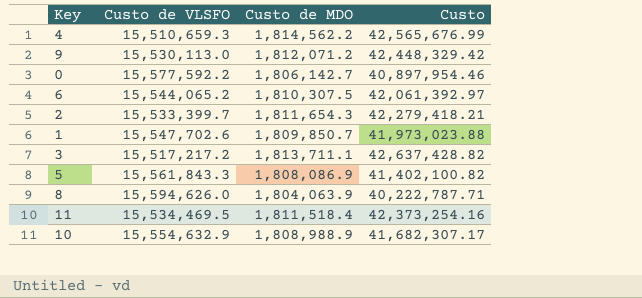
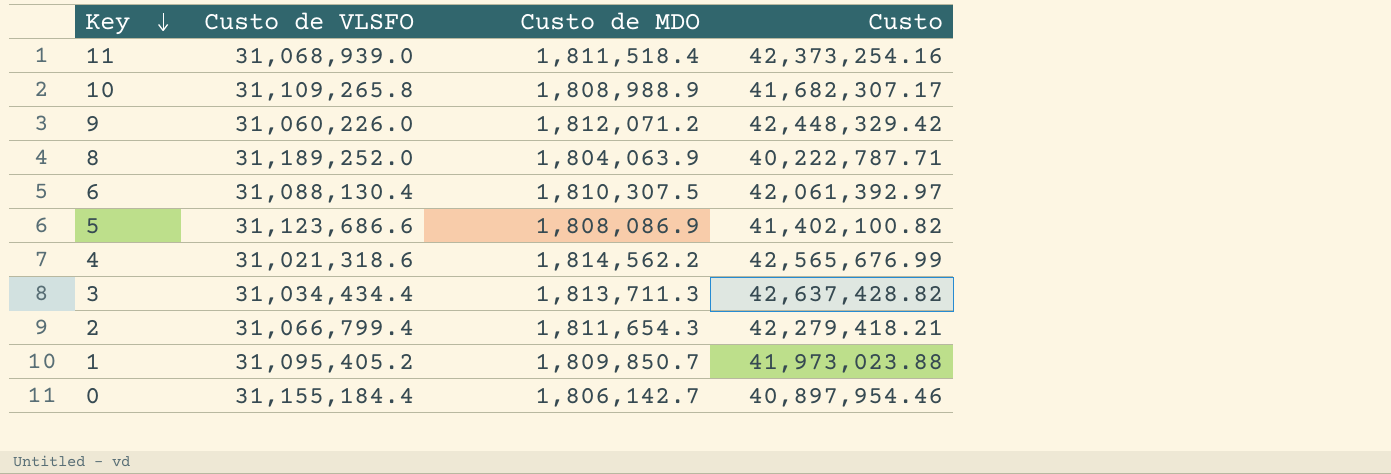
row order: none -> Key descending
11 | Custo de VLSFO: 15,534,469.5 -> 31,068,939.0
10 | Custo de VLSFO: 15,554,632.9 -> 31,109,265.8
9 | Custo de VLSFO: 15,530,113.0 -> 31,060,226.0
8 | Custo de VLSFO: 15,594,626.0 -> 31,189,252.0
6 | Custo de VLSFO: 15,544,065.2 -> 31,088,130.4
5 | Custo de VLSFO: 15,561,843.3 -> 31,123,686.6
4 | Custo de VLSFO: 15,510,659.3 -> 31,021,318.6
3 | Custo de VLSFO: 15,517,217.2 -> 31,034,434.4
3 | Custo de MDO: 1,813,711.1 -> 1,813,711.3
2 | Custo de VLSFO: 15,533,399.7 -> 31,066,799.4
1 | Custo de VLSFO: 15,547,702.6 -> 31,095,405.2
0 | Custo de VLSFO: 15,577,592.2 -> 31,155,184.4

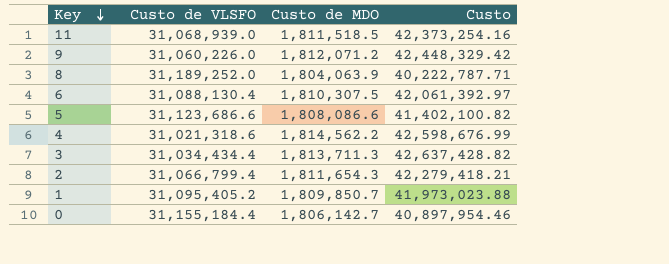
row 10: 31,109,265.8 | 1,808,988.9 | 41,682,307.17 -> none
11 | Custo de MDO: 1,811,518.4 -> 1,811,518.5
5 | Custo de MDO: 1,808,086.9 -> 1,808,086.6
4 | Custo: 42,565,676.99 -> 42,598,676.99

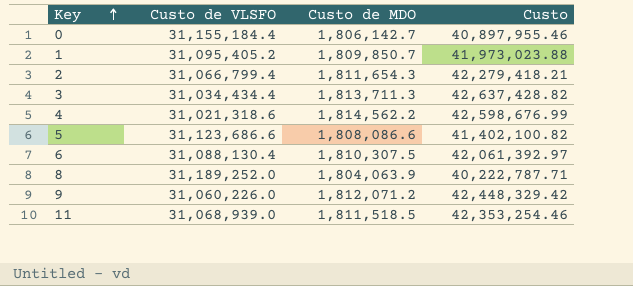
row order: Key descending -> Key ascending
0 | Custo: 40,897,954.46 -> 40,897,955.46
11 | Custo: 42,373,254.16 -> 42,353,254.46

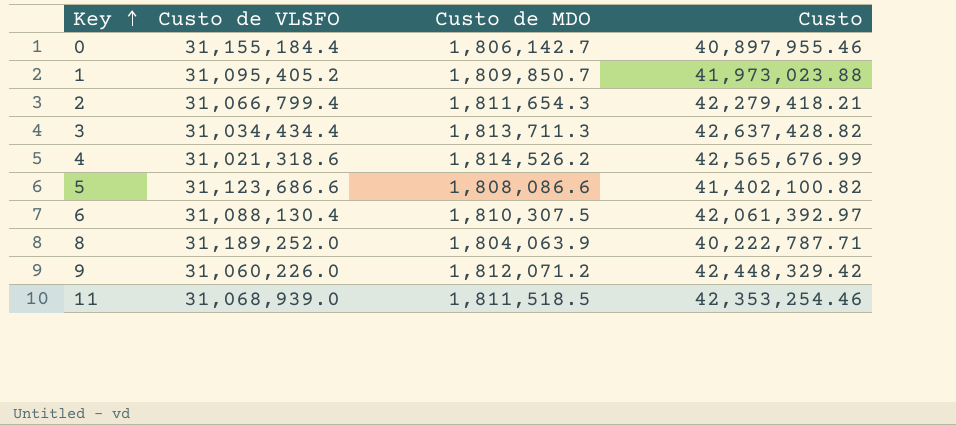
4 | Custo de MDO: 1,814,562.2 -> 1,814,526.2
4 | Custo: 42,598,676.99 -> 42,565,676.99

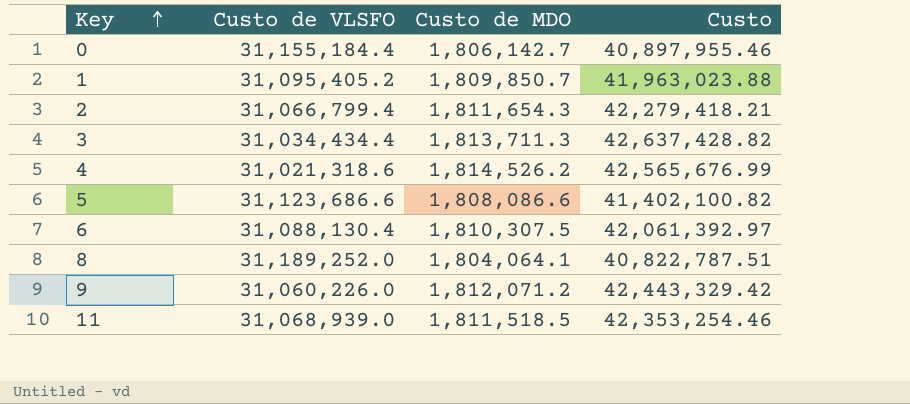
1 | Custo: 41,973,023.88 -> 41,963,023.88
8 | Custo de MDO: 1,804,063.9 -> 1,804,064.1
8 | Custo: 40,222,787.71 -> 40,822,787.51
9 | Custo: 42,448,329.42 -> 42,443,329.42

